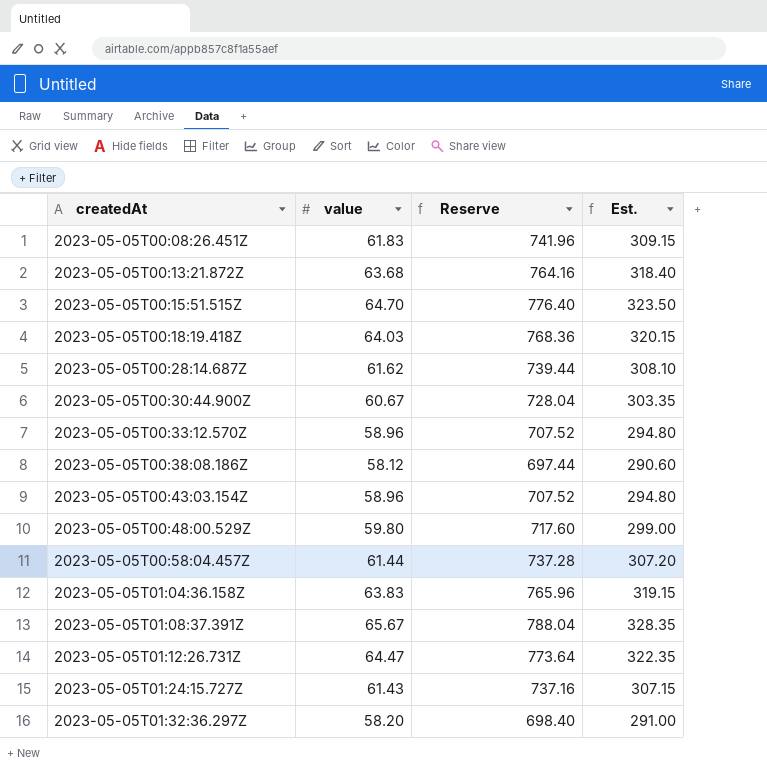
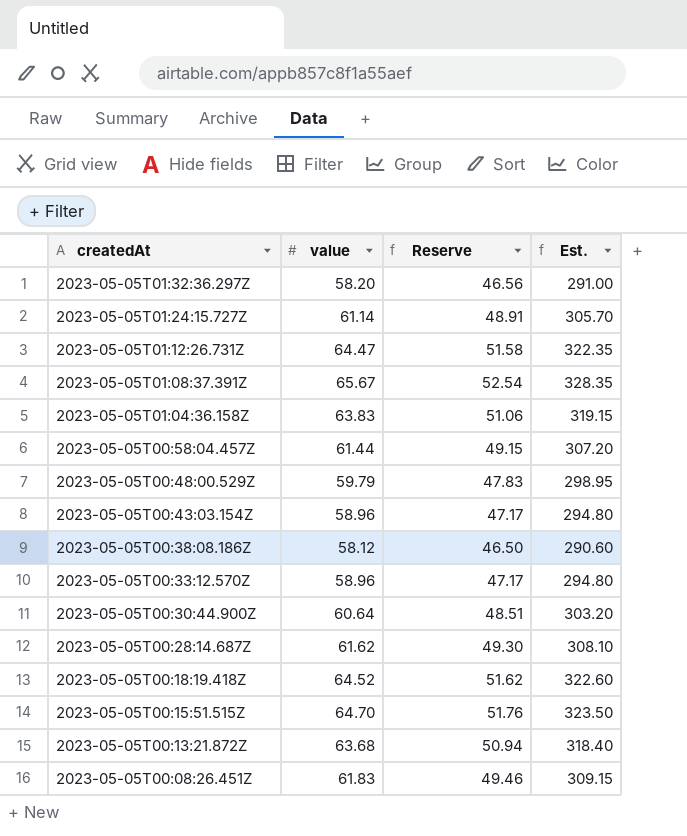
row order: createdAt ascending -> createdAt descending
column Reserve | formula: [value] * 12 -> [value] * 0.8
2023-05-05T01:24:15.727Z | value: 61.43 -> 61.14
2023-05-05T01:24:15.727Z | Est.: 307.15 -> 305.70
2023-05-05T00:48:00.529Z | value: 59.80 -> 59.79
2023-05-05T00:48:00.529Z | Est.: 299.00 -> 298.95
2023-05-05T00:30:44.900Z | value: 60.67 -> 60.64
2023-05-05T00:30:44.900Z | Est.: 303.35 -> 303.20
2023-05-05T00:18:19.418Z | value: 64.03 -> 64.52
2023-05-05T00:18:19.418Z | Est.: 320.15 -> 322.60

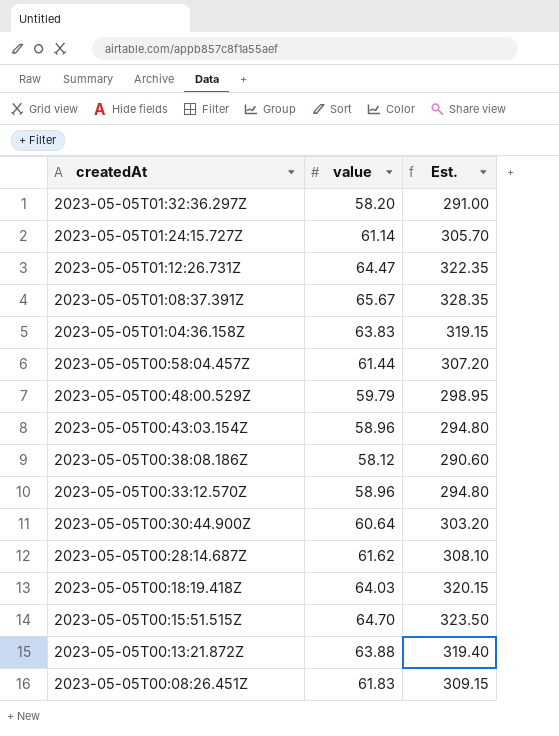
column Reserve | formula: [value] * 0.8 -> none
2023-05-05T00:18:19.418Z | value: 64.52 -> 64.03
2023-05-05T00:18:19.418Z | Est.: 322.60 -> 320.15
2023-05-05T00:13:21.872Z | value: 63.68 -> 63.88
2023-05-05T00:13:21.872Z | Est.: 318.40 -> 319.40

